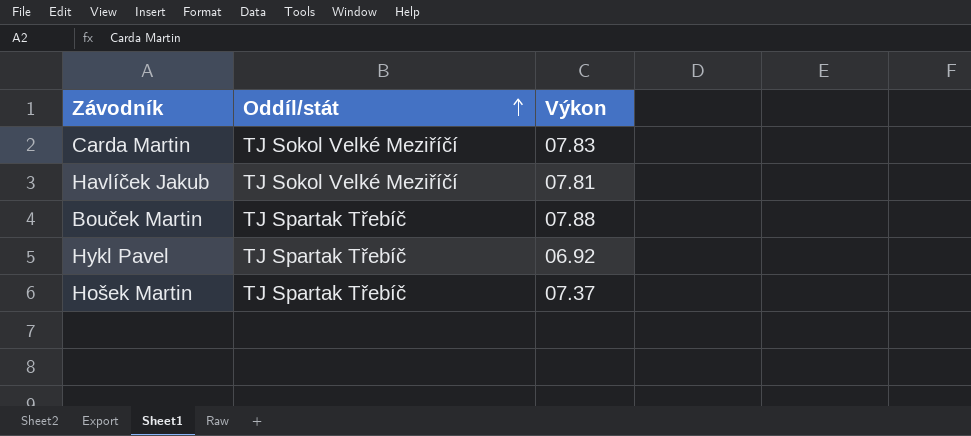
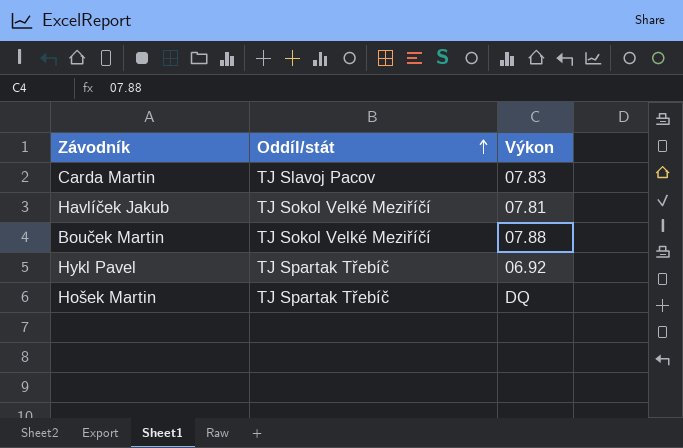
Carda Martin | Oddíl/stát: TJ Sokol Velké Meziříčí -> TJ Slavoj Pacov
Bouček Martin | Oddíl/stát: TJ Spartak Třebíč -> TJ Sokol Velké Meziříčí
Hošek Martin | Výkon: 07.37 -> DQ

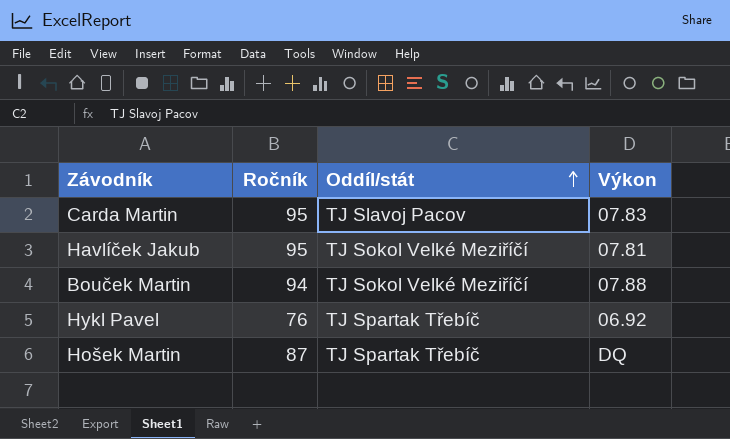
column Ročník | position: none -> 2

